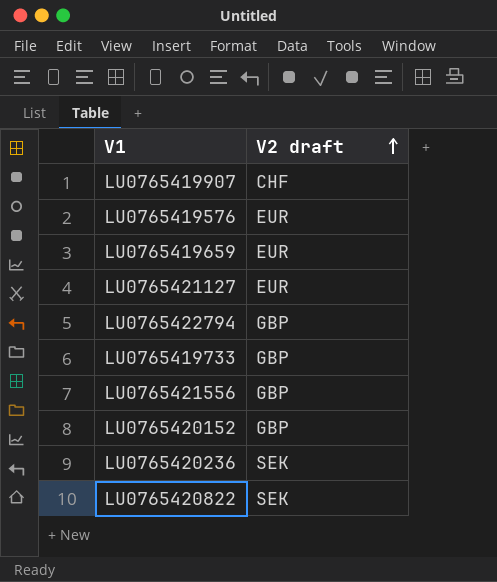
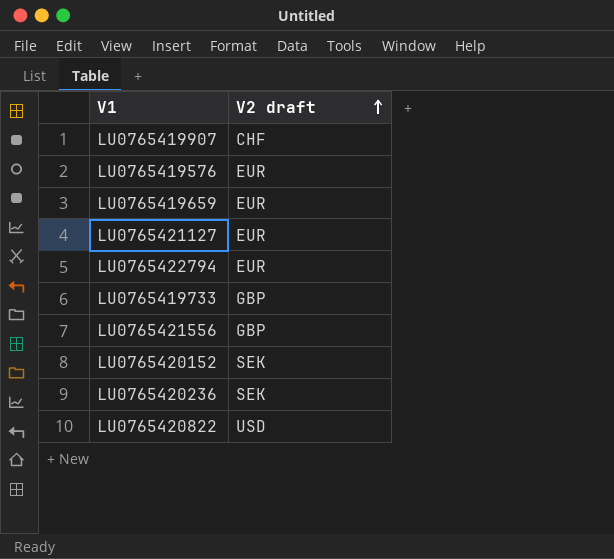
LU0765422794 | V2 draft: GBP -> EUR
LU0765420152 | V2 draft: GBP -> SEK
LU0765420822 | V2 draft: SEK -> USD

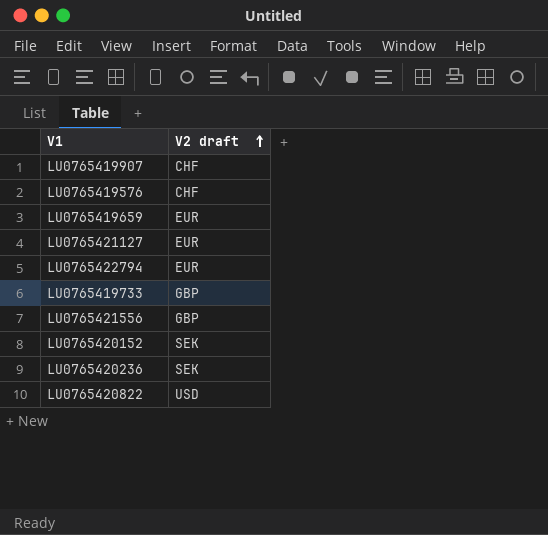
LU0765419576 | V2 draft: EUR -> CHF

